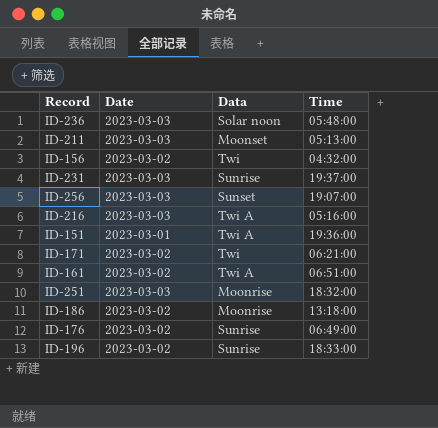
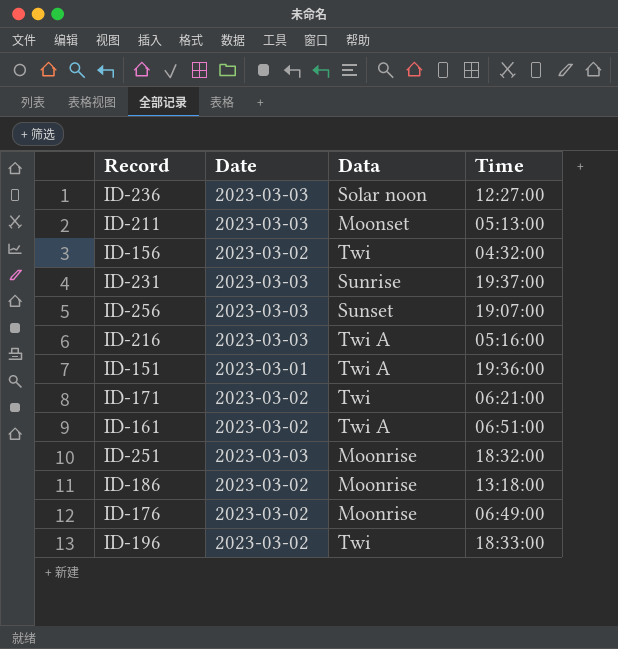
ID-236 | Time: 05:48:00 -> 12:27:00
ID-176 | Data: Sunrise -> Moonrise
ID-196 | Data: Sunrise -> Twi

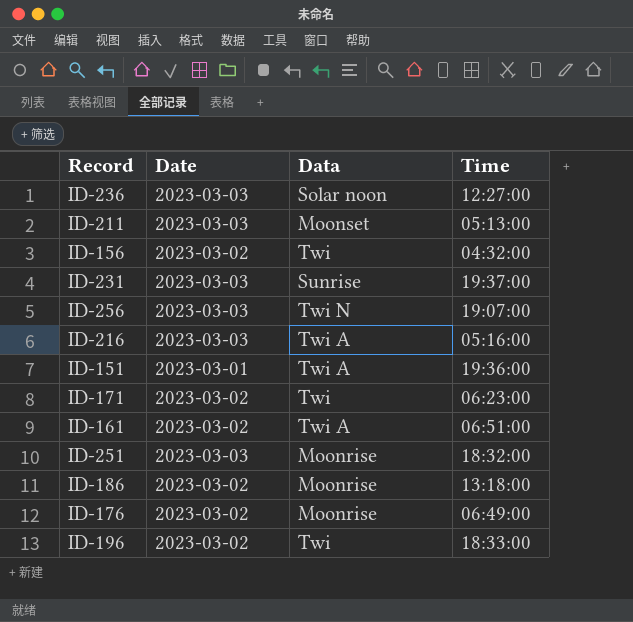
ID-256 | Data: Sunset -> Twi N
ID-171 | Time: 06:21:00 -> 06:23:00

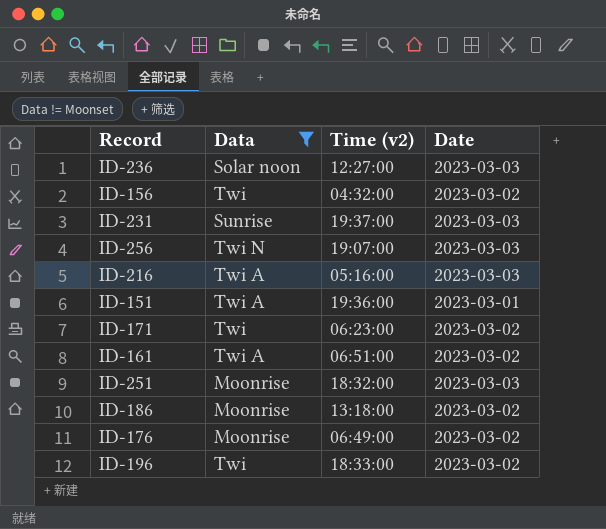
filter: none -> Data != Moonset
column name: Time -> Time (v2)
column Date | position: 2 -> 4

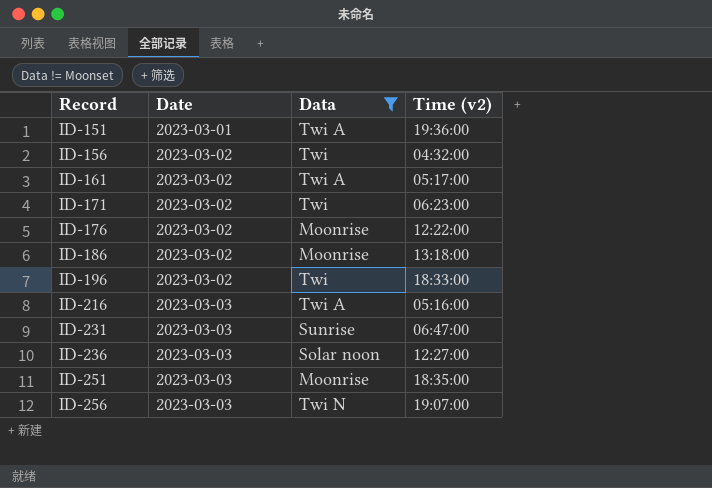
row order: none -> Record ascending
column Date | position: 4 -> 2
ID-161 | Time (v2): 06:51:00 -> 05:17:00
ID-176 | Time (v2): 06:49:00 -> 12:22:00
ID-231 | Time (v2): 19:37:00 -> 06:47:00
ID-251 | Time (v2): 18:32:00 -> 18:35:00

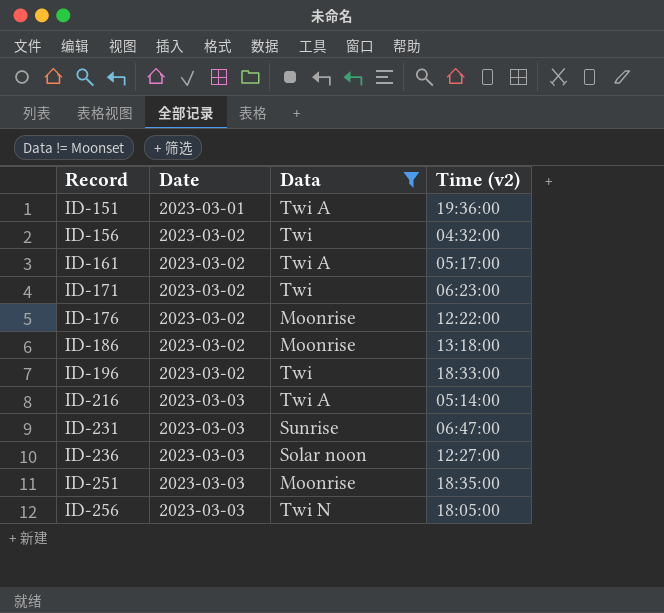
ID-216 | Time (v2): 05:16:00 -> 05:14:00
ID-256 | Time (v2): 19:07:00 -> 18:05:00

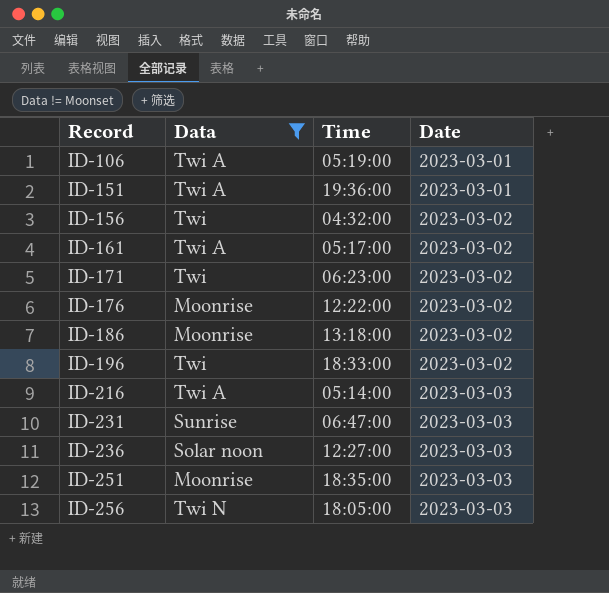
column name: Time (v2) -> Time
column Date | position: 2 -> 4
row ID-106: none -> Twi A | 05:19:00 | 2023-03-01

